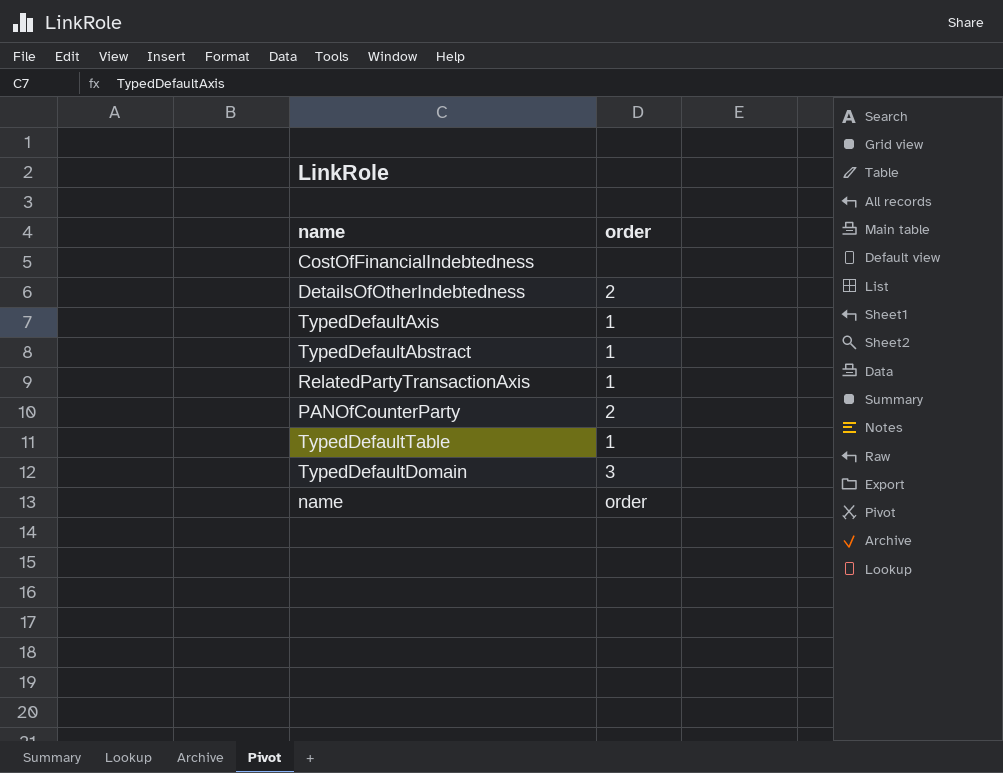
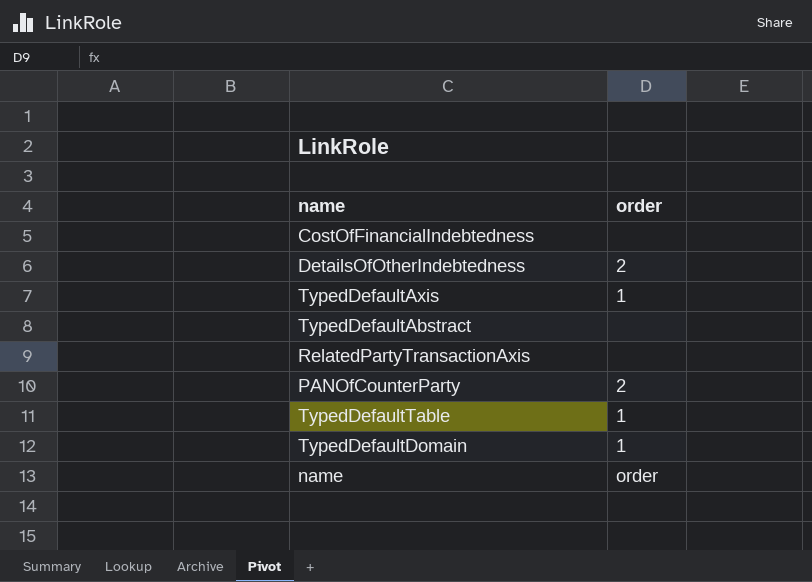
TypedDefaultAbstract | order: 1 -> none
RelatedPartyTransactionAxis | order: 1 -> none
TypedDefaultDomain | order: 3 -> 1

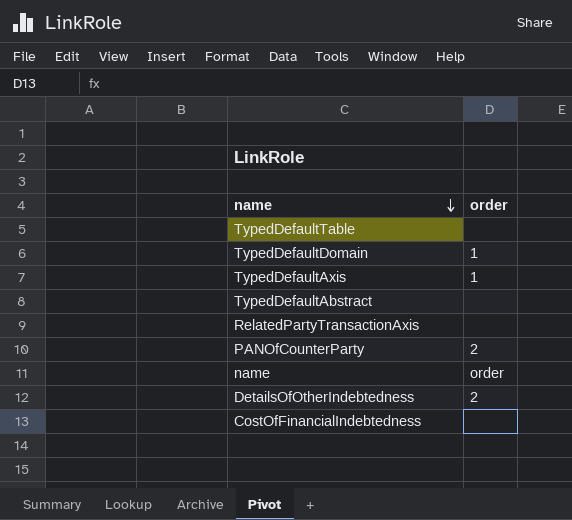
row order: none -> name descending
TypedDefaultTable | order: 1 -> none

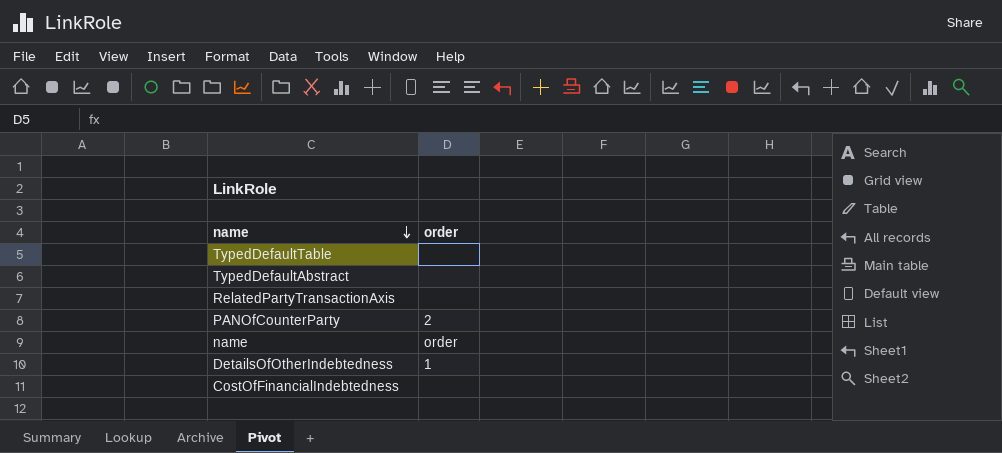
row TypedDefaultDomain: 1 -> none
row TypedDefaultAxis: 1 -> none
DetailsOfOtherIndebtedness | order: 2 -> 1

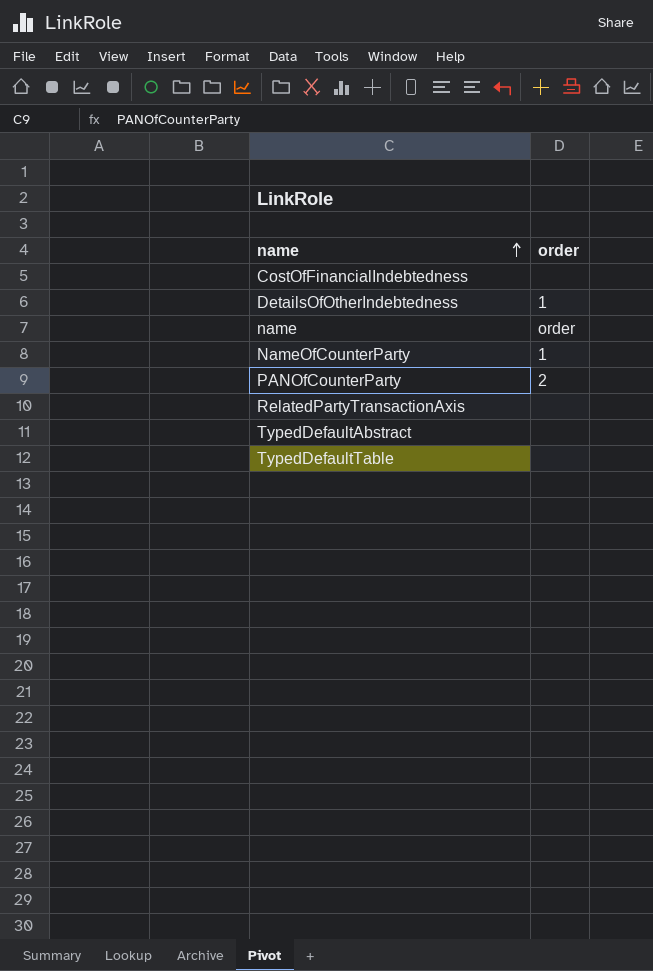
row order: name descending -> name ascending
row NameOfCounterParty: none -> 1

